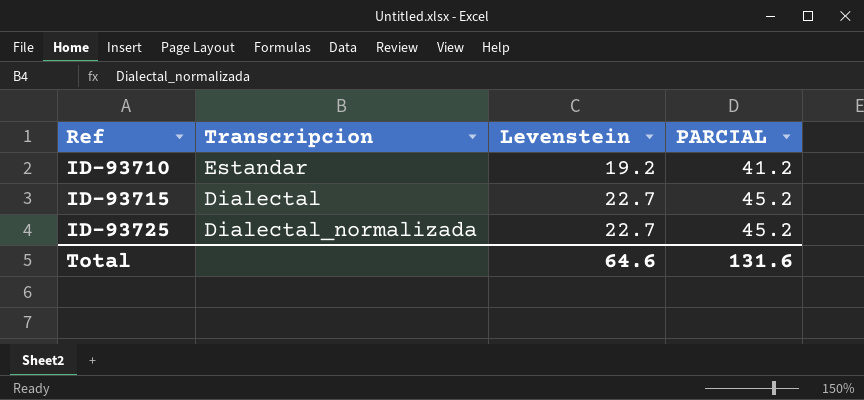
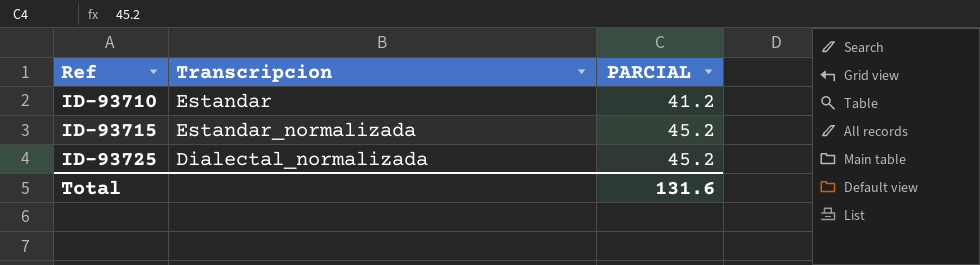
column Levenstein | position: 3 -> none
ID-93715 | Transcripcion: Dialectal -> Estandar_normalizada

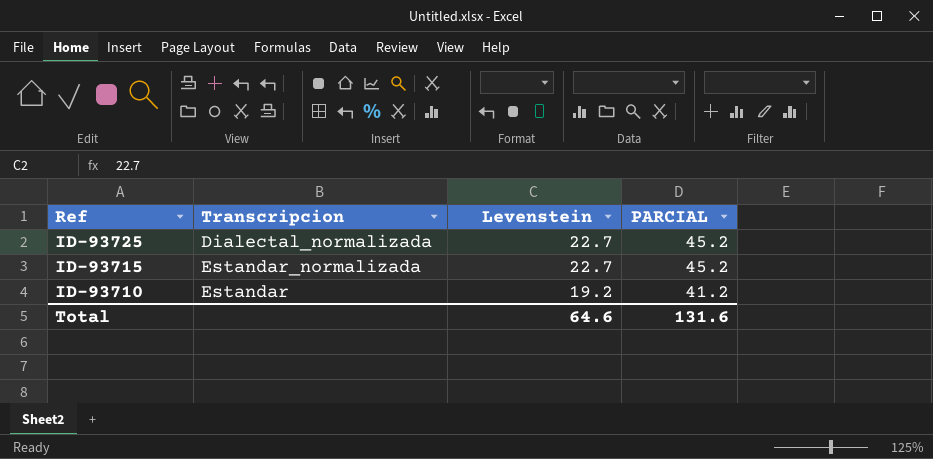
row order: Ref ascending -> Ref descending
column Levenstein | position: none -> 3

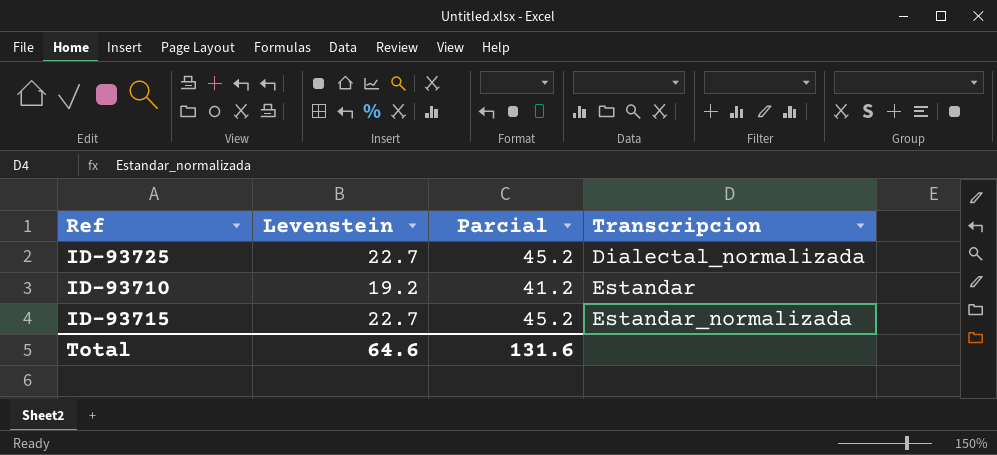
row order: Ref descending -> Transcripcion ascending
column name: PARCIAL -> Parcial
column Transcripcion | position: 2 -> 4

